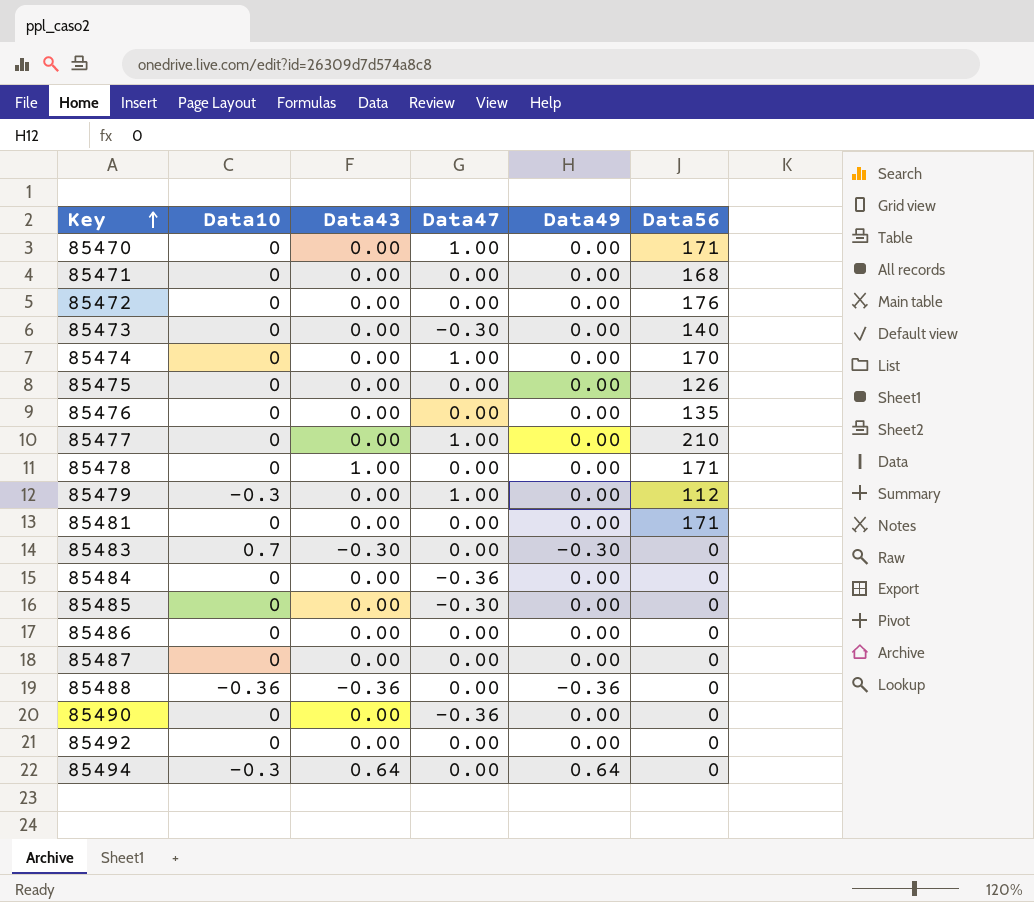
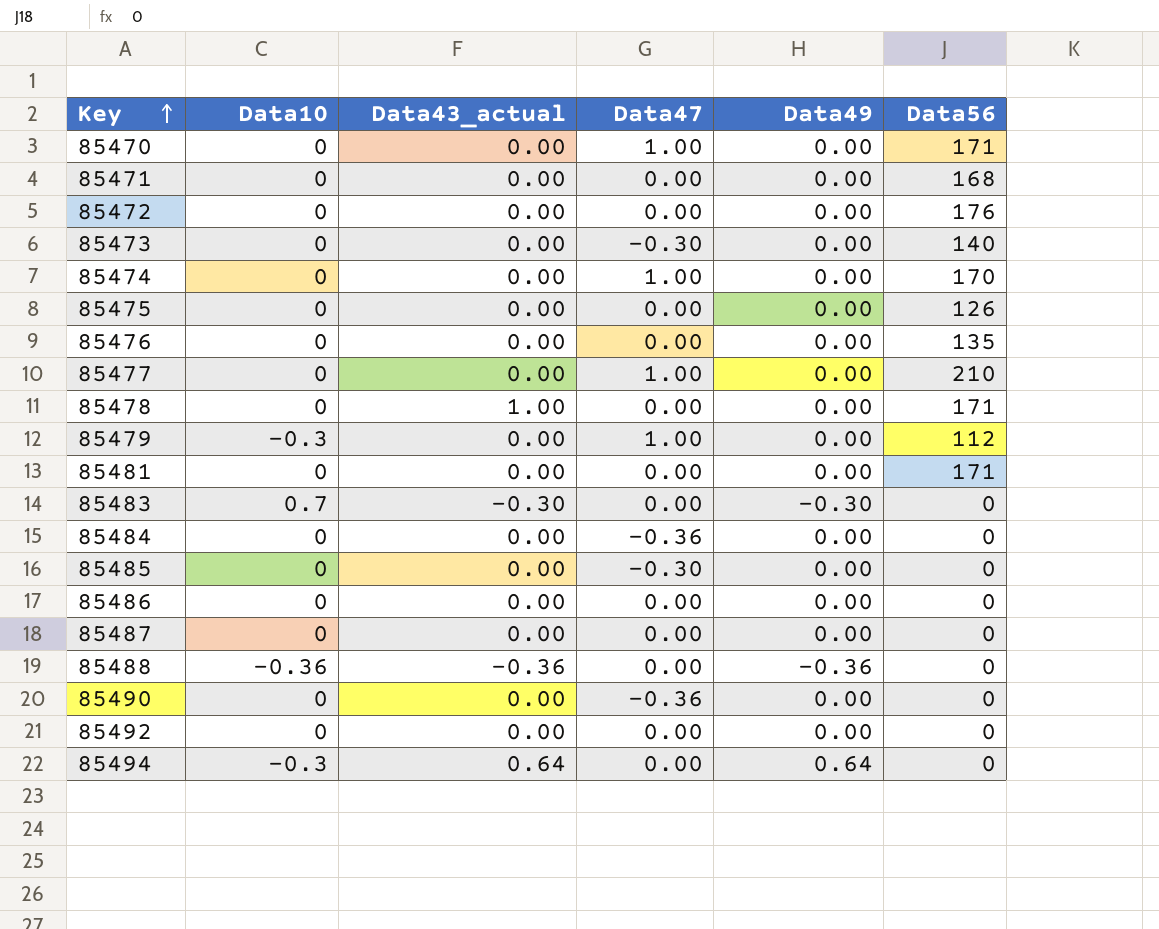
column name: Data43 -> Data43_actual

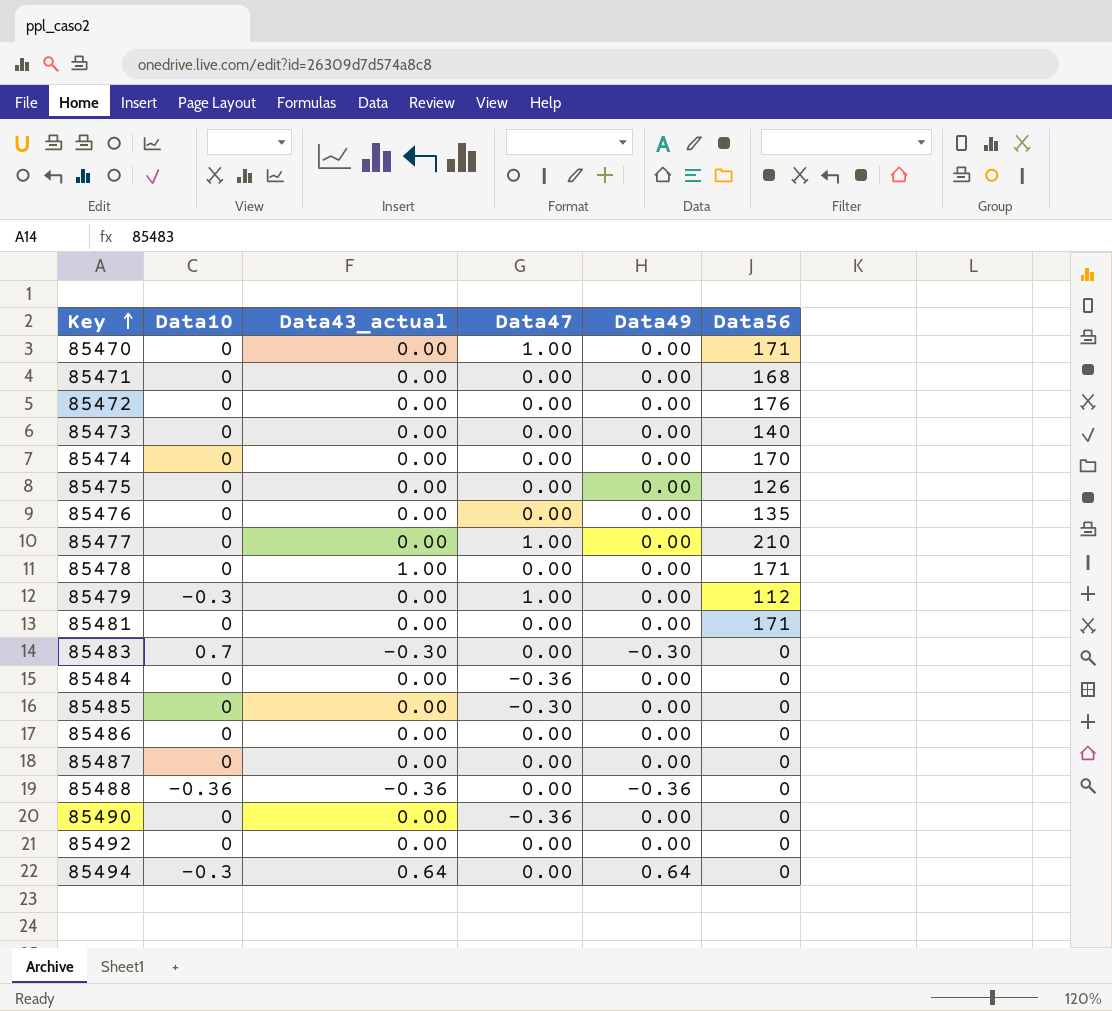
85473 | Data47: -0.30 -> 0.00
85474 | Data47: 1.00 -> 0.00

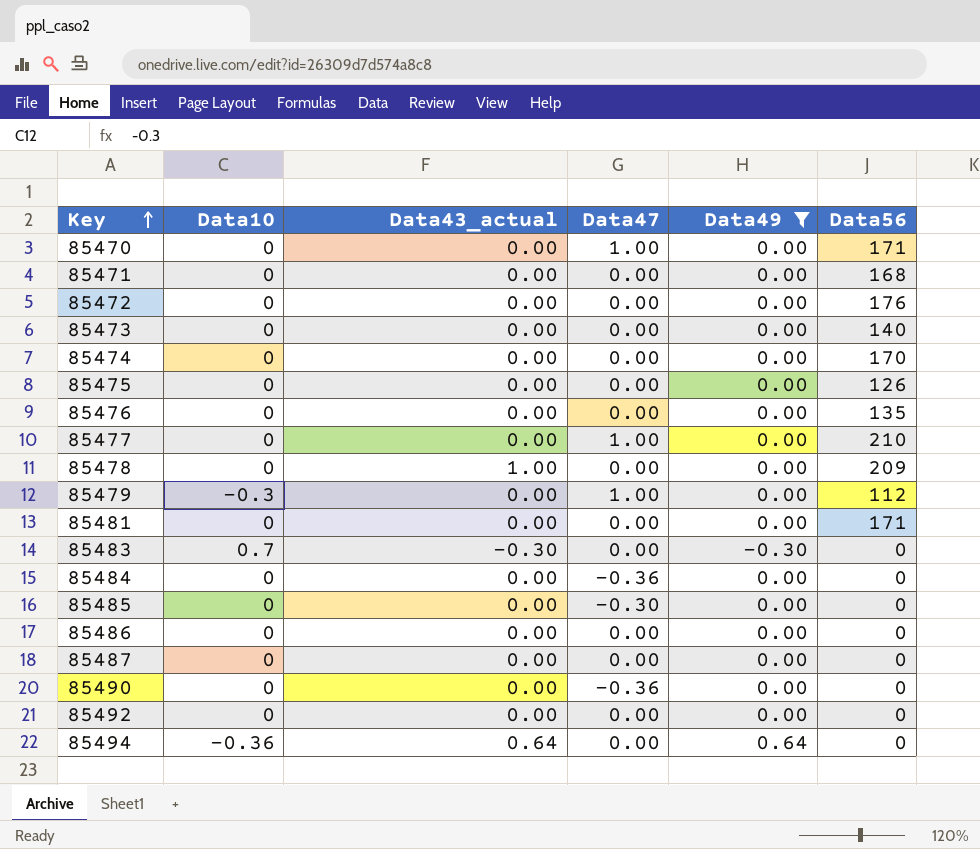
filter: none -> Data49 != -0.36
85478 | Data56: 171 -> 209
85494 | Data10: -0.3 -> -0.36

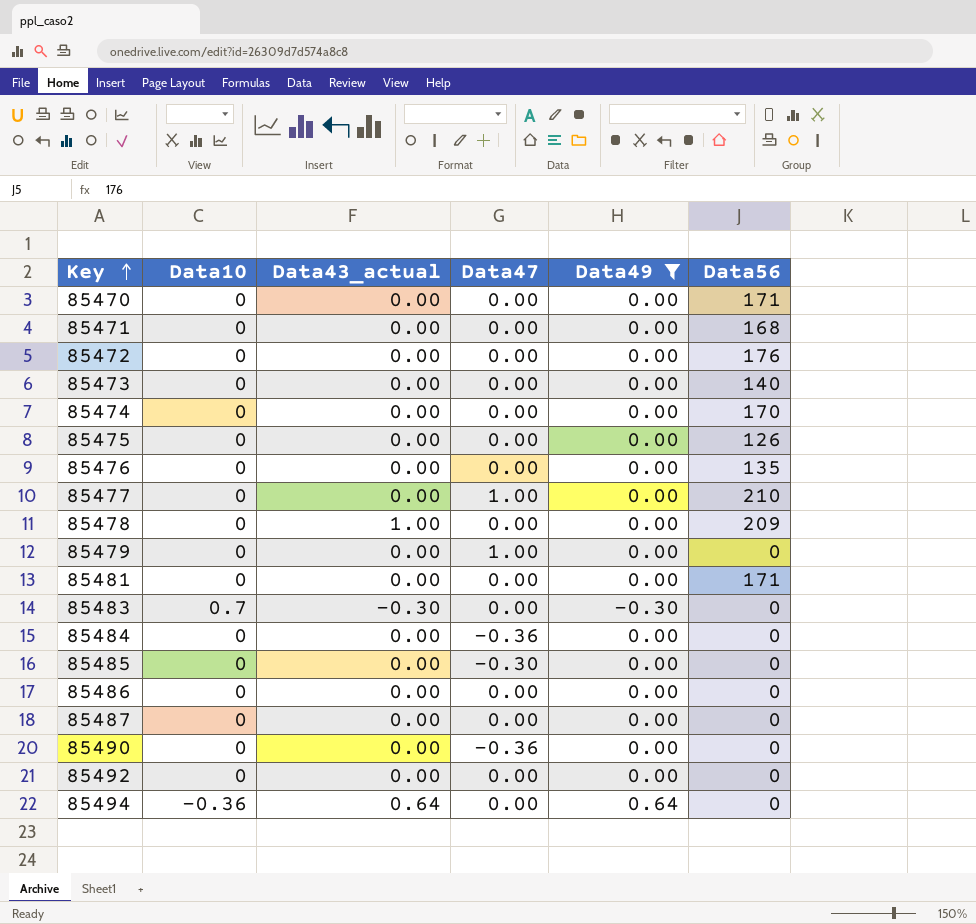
85470 | Data47: 1.00 -> 0.00
85479 | Data10: -0.3 -> 0
85479 | Data56: 112 -> 0

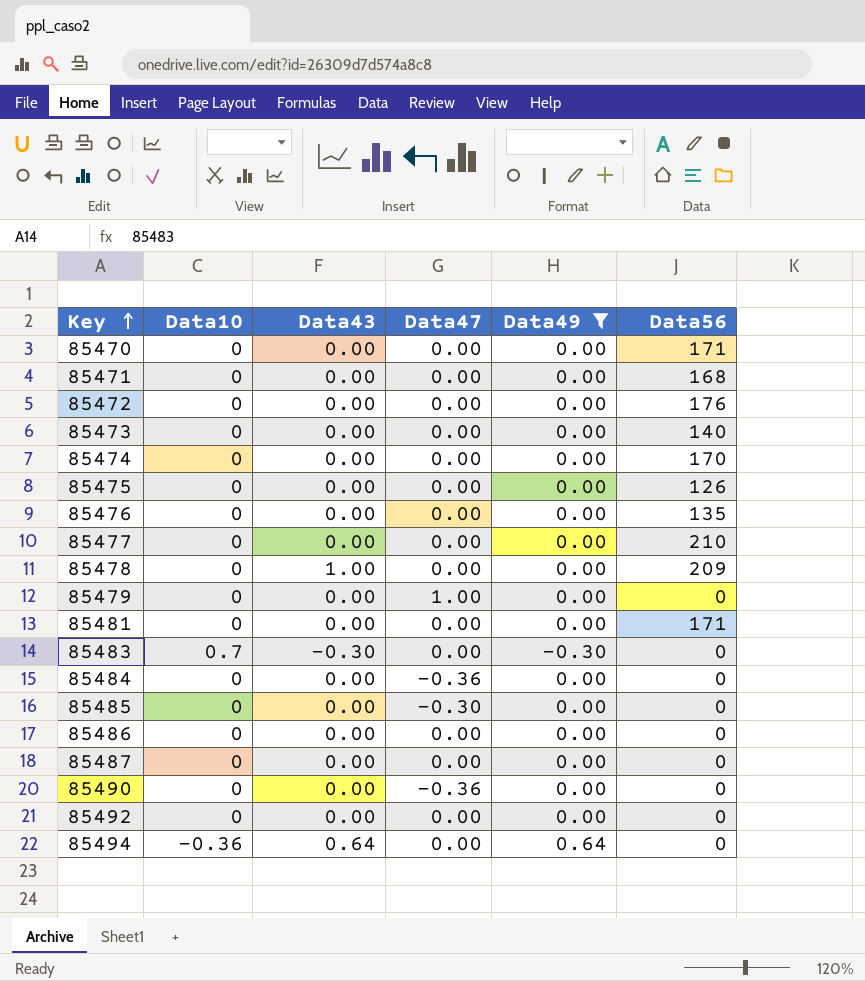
column name: Data43_actual -> Data43
85477 | Data47: 1.00 -> 0.00

